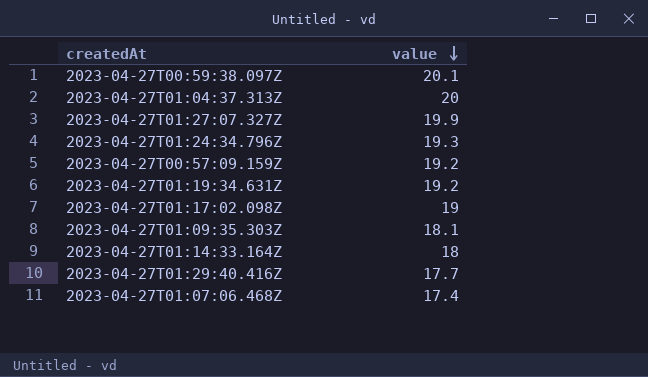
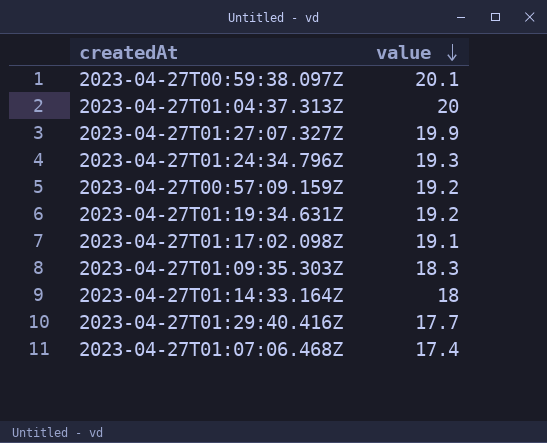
2023-04-27T01:17:02.098Z | value: 19 -> 19.1
2023-04-27T01:09:35.303Z | value: 18.1 -> 18.3

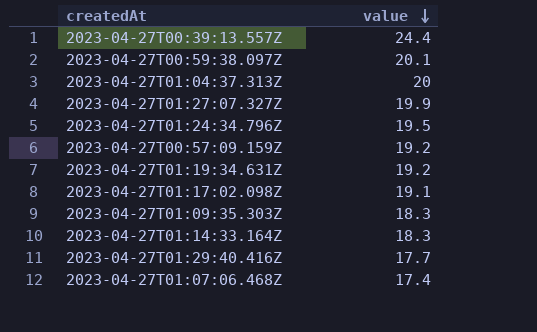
row 2023-04-27T00:39:13.557Z: none -> 24.4
2023-04-27T01:24:34.796Z | value: 19.3 -> 19.5
2023-04-27T01:14:33.164Z | value: 18 -> 18.3

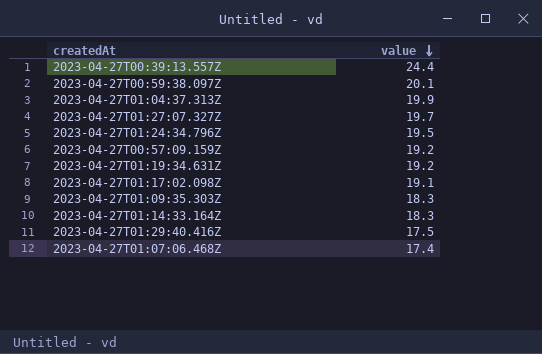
2023-04-27T01:04:37.313Z | value: 20 -> 19.9
2023-04-27T01:27:07.327Z | value: 19.9 -> 19.7
2023-04-27T01:29:40.416Z | value: 17.7 -> 17.5

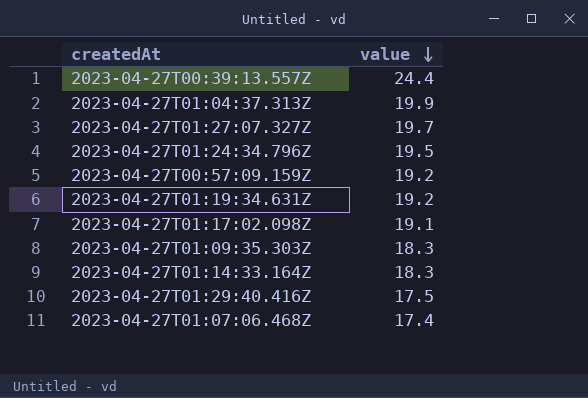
row 2023-04-27T00:59:38.097Z: 20.1 -> none

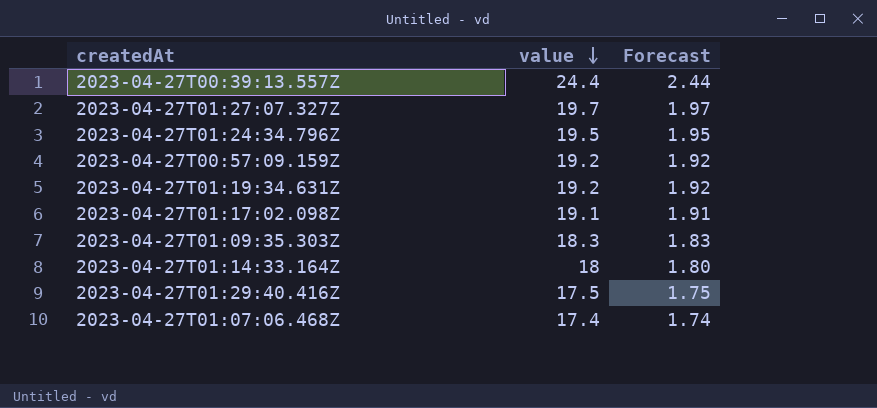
column Forecast | formula: none -> [value] * 0.1
row 2023-04-27T01:04:37.313Z: 19.9 -> none
2023-04-27T01:14:33.164Z | value: 18.3 -> 18

